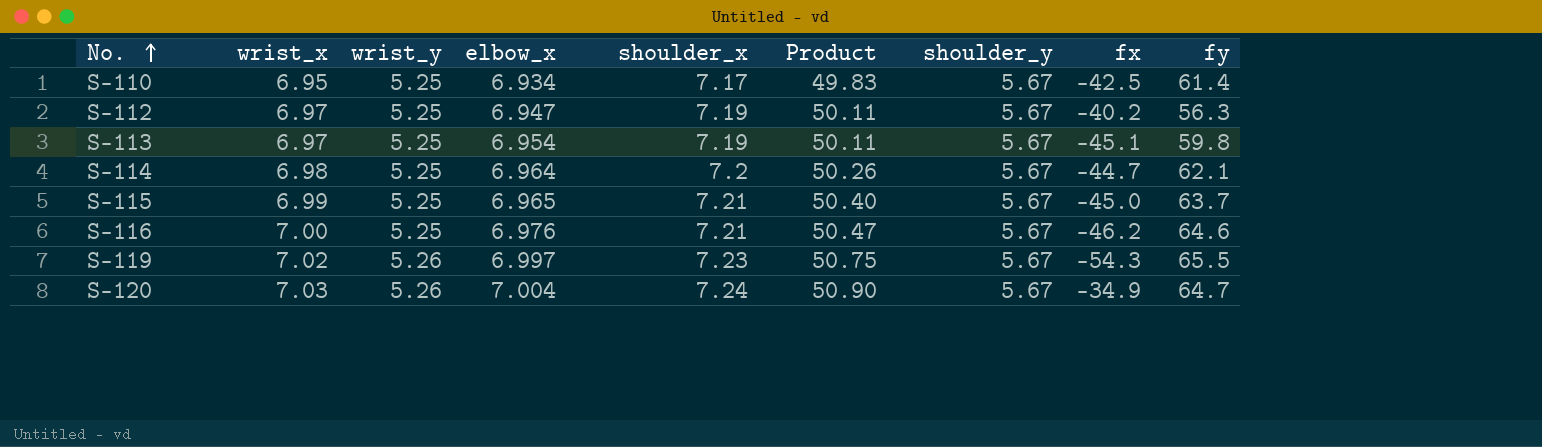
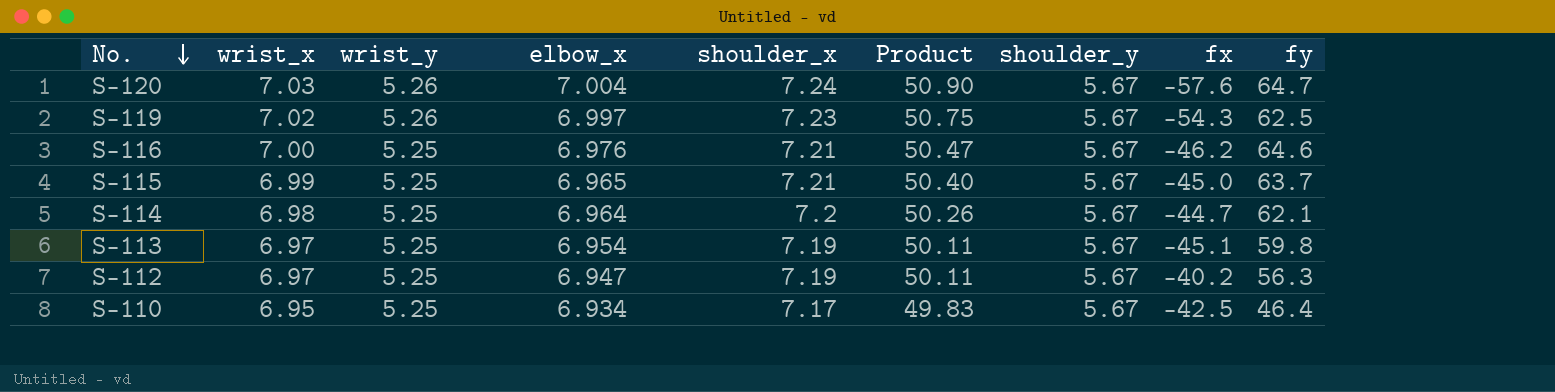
row order: No. ascending -> No. descending
S-120 | fx: -34.9 -> -57.6
S-119 | fy: 65.5 -> 62.5
S-110 | fy: 61.4 -> 46.4

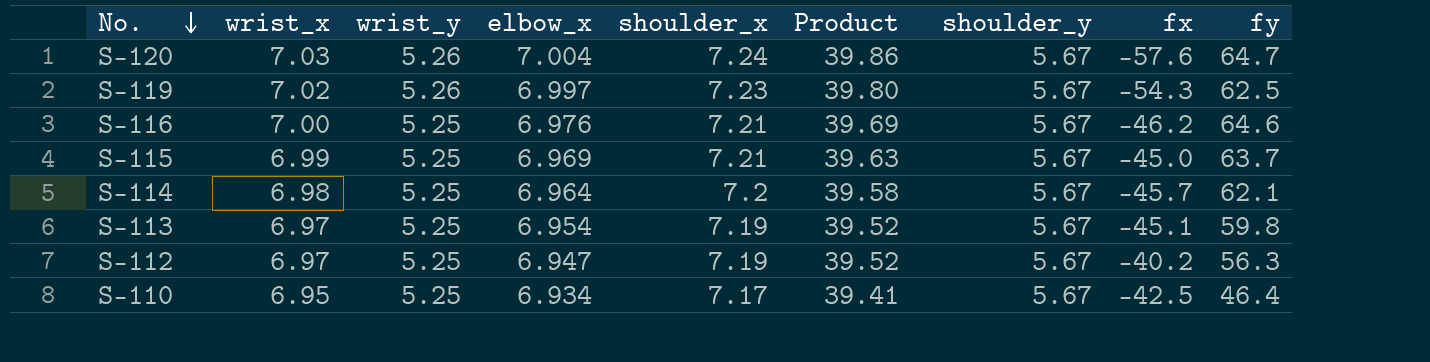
column Product | formula: [wrist_x] * [shoulder_x] -> [wrist_x] * [shoulder_y]
S-115 | elbow_x: 6.965 -> 6.969
S-114 | fx: -44.7 -> -45.7

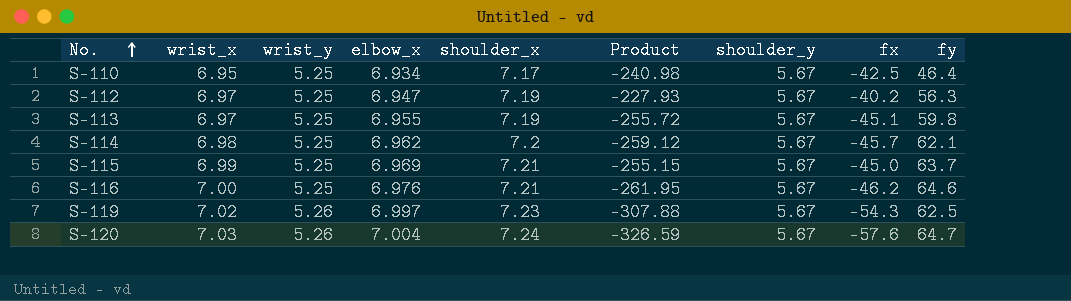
row order: No. descending -> No. ascending
column Product | formula: [wrist_x] * [shoulder_y] -> [shoulder_y] * [fx]
S-113 | elbow_x: 6.954 -> 6.955
S-114 | elbow_x: 6.964 -> 6.962

